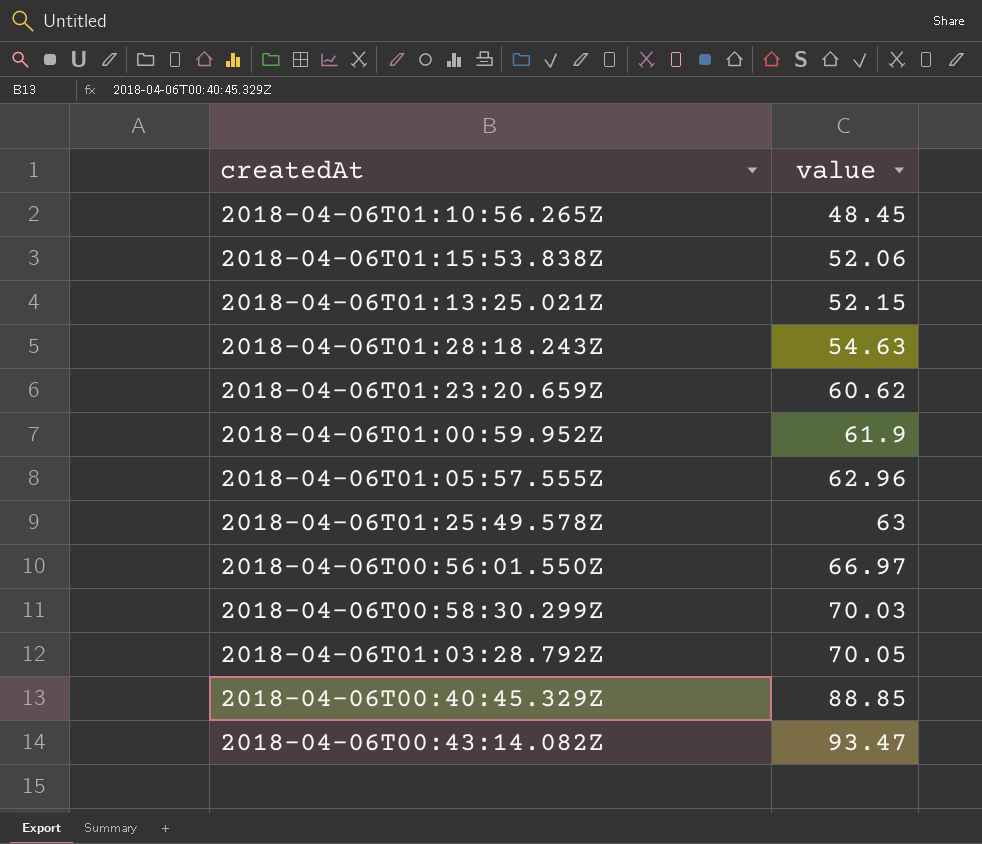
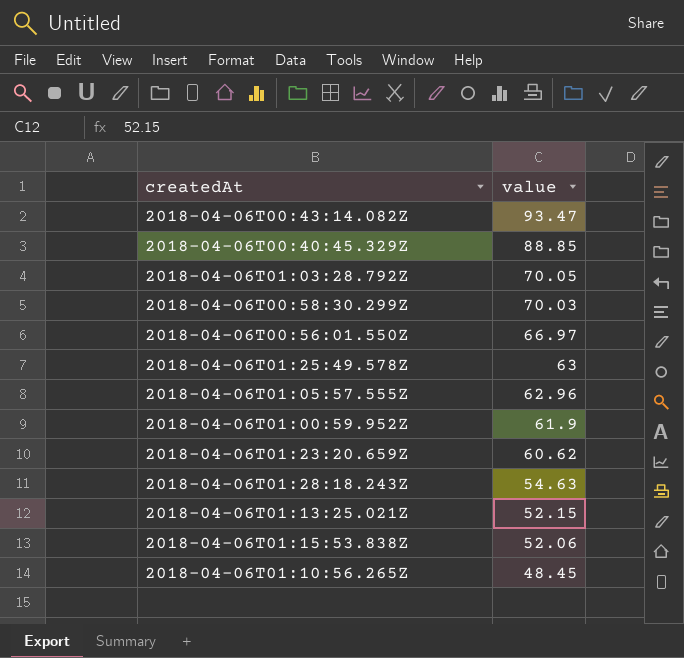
row order: value ascending -> value descending

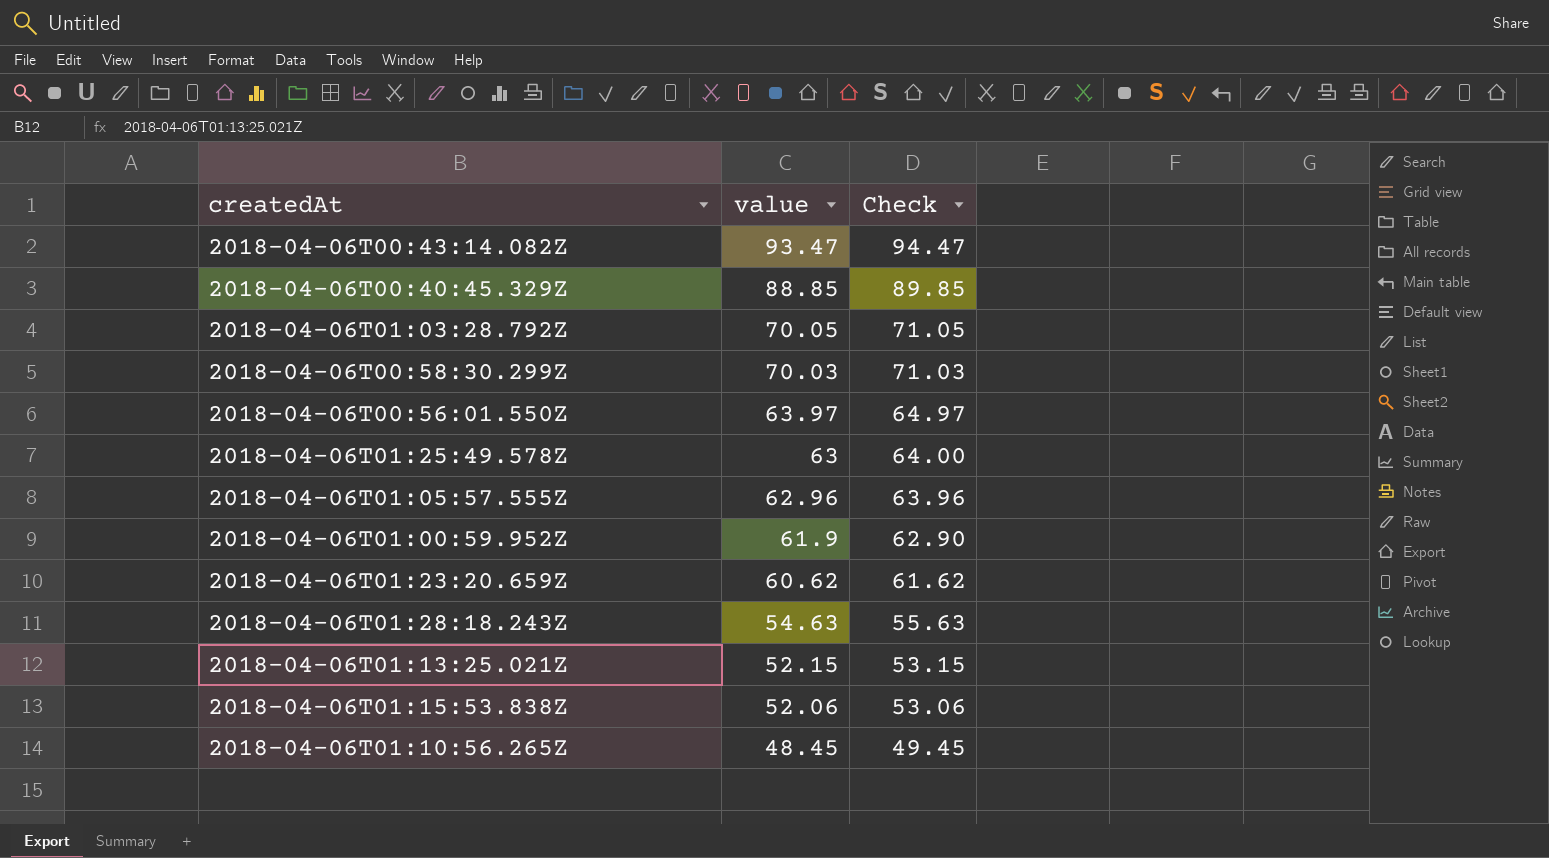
column Check | formula: none -> [value] + 1
2018-04-06T00:56:01.550Z | value: 66.97 -> 63.97

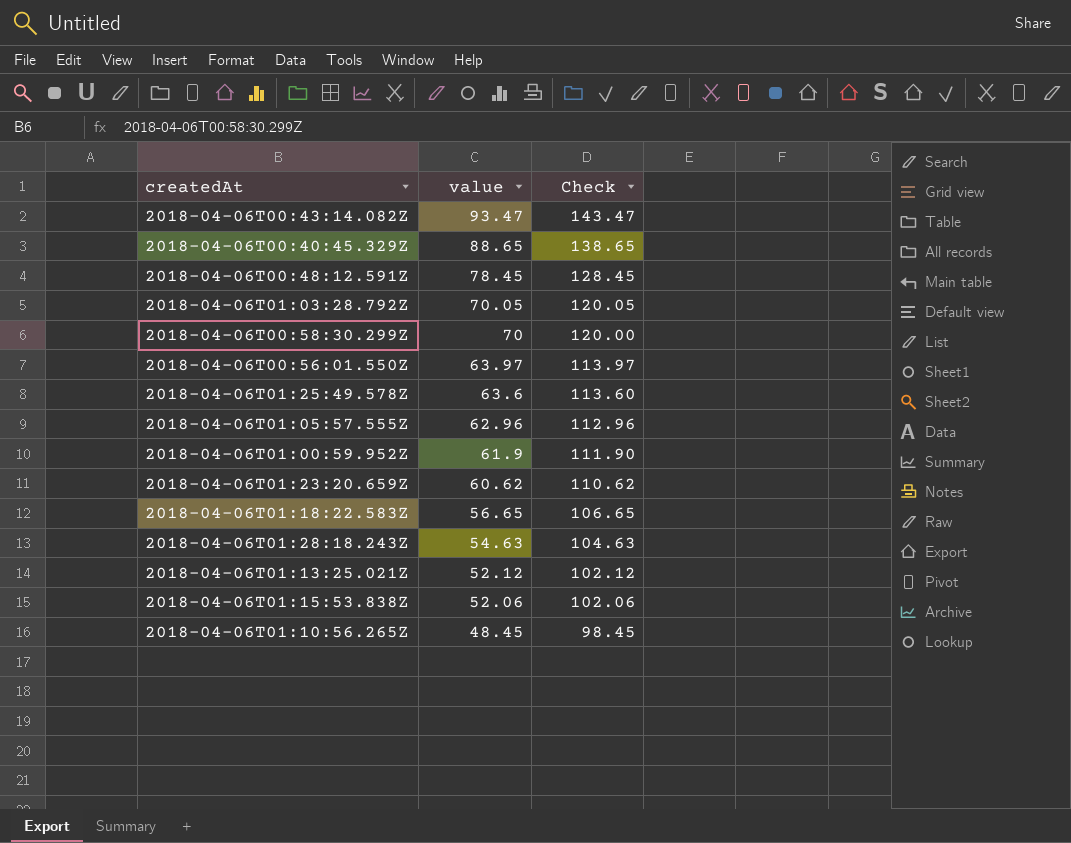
column Check | formula: [value] + 1 -> [value] + 50
2018-04-06T00:40:45.329Z | value: 88.85 -> 88.65
row 2018-04-06T00:48:12.591Z: none -> 78.45 | 128.45
2018-04-06T00:58:30.299Z | value: 70.03 -> 70
2018-04-06T01:25:49.578Z | value: 63 -> 63.6
row 2018-04-06T01:18:22.583Z: none -> 56.65 | 106.65
2018-04-06T01:13:25.021Z | value: 52.15 -> 52.12

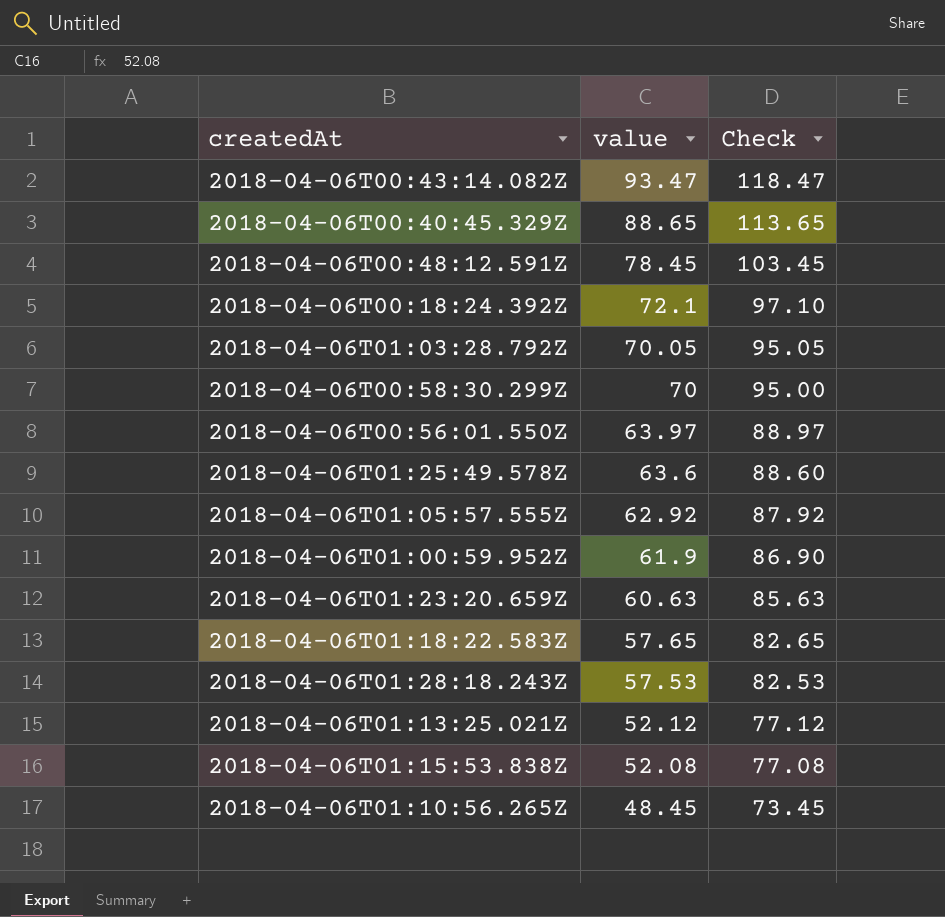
column Check | formula: [value] + 50 -> [value] + 25
row 2018-04-06T00:18:24.392Z: none -> 72.1 | 97.10
2018-04-06T01:05:57.555Z | value: 62.96 -> 62.92
2018-04-06T01:23:20.659Z | value: 60.62 -> 60.63
2018-04-06T01:18:22.583Z | value: 56.65 -> 57.65
2018-04-06T01:28:18.243Z | value: 54.63 -> 57.53
2018-04-06T01:15:53.838Z | value: 52.06 -> 52.08

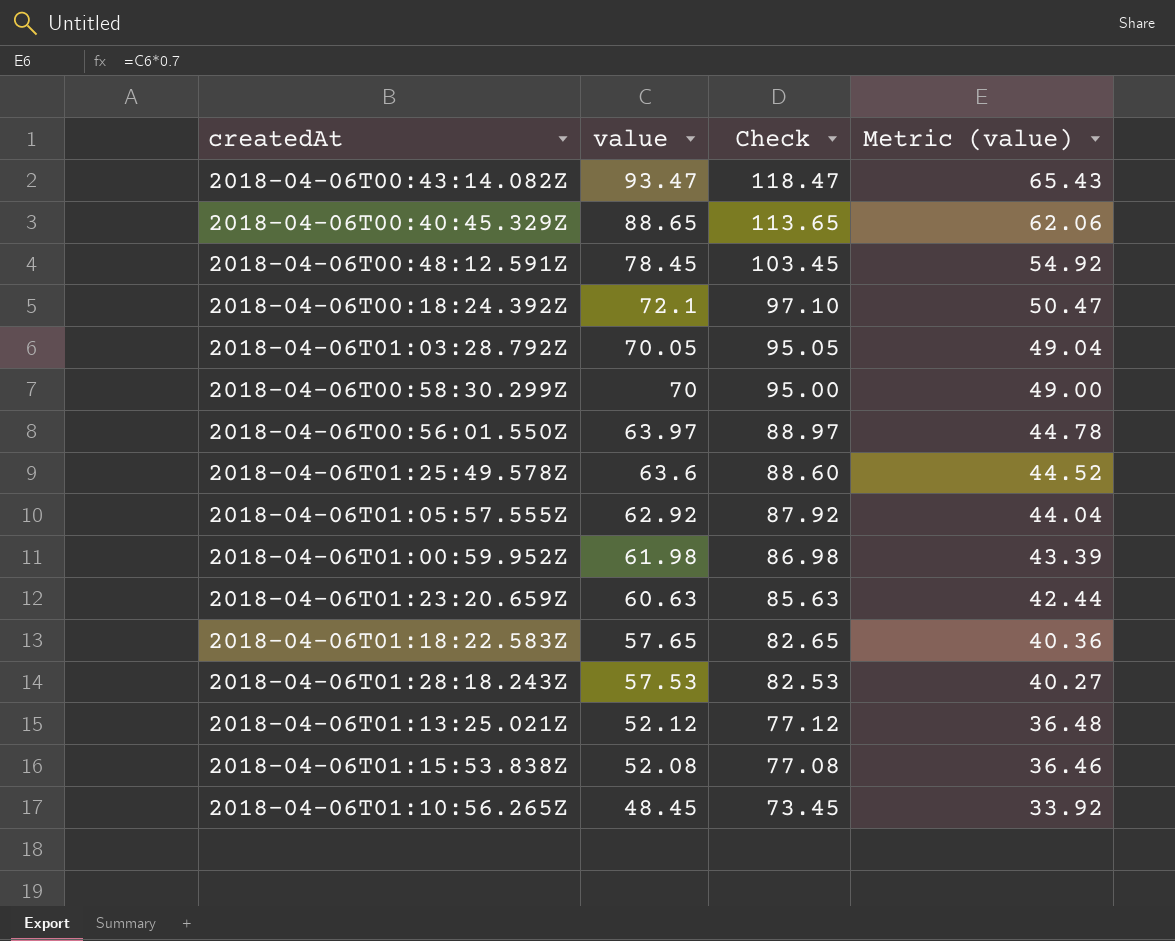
column Metric (value) | formula: none -> [value] * 0.7
2018-04-06T01:00:59.952Z | value: 61.9 -> 61.98
2018-04-06T01:00:59.952Z | Check: 86.90 -> 86.98

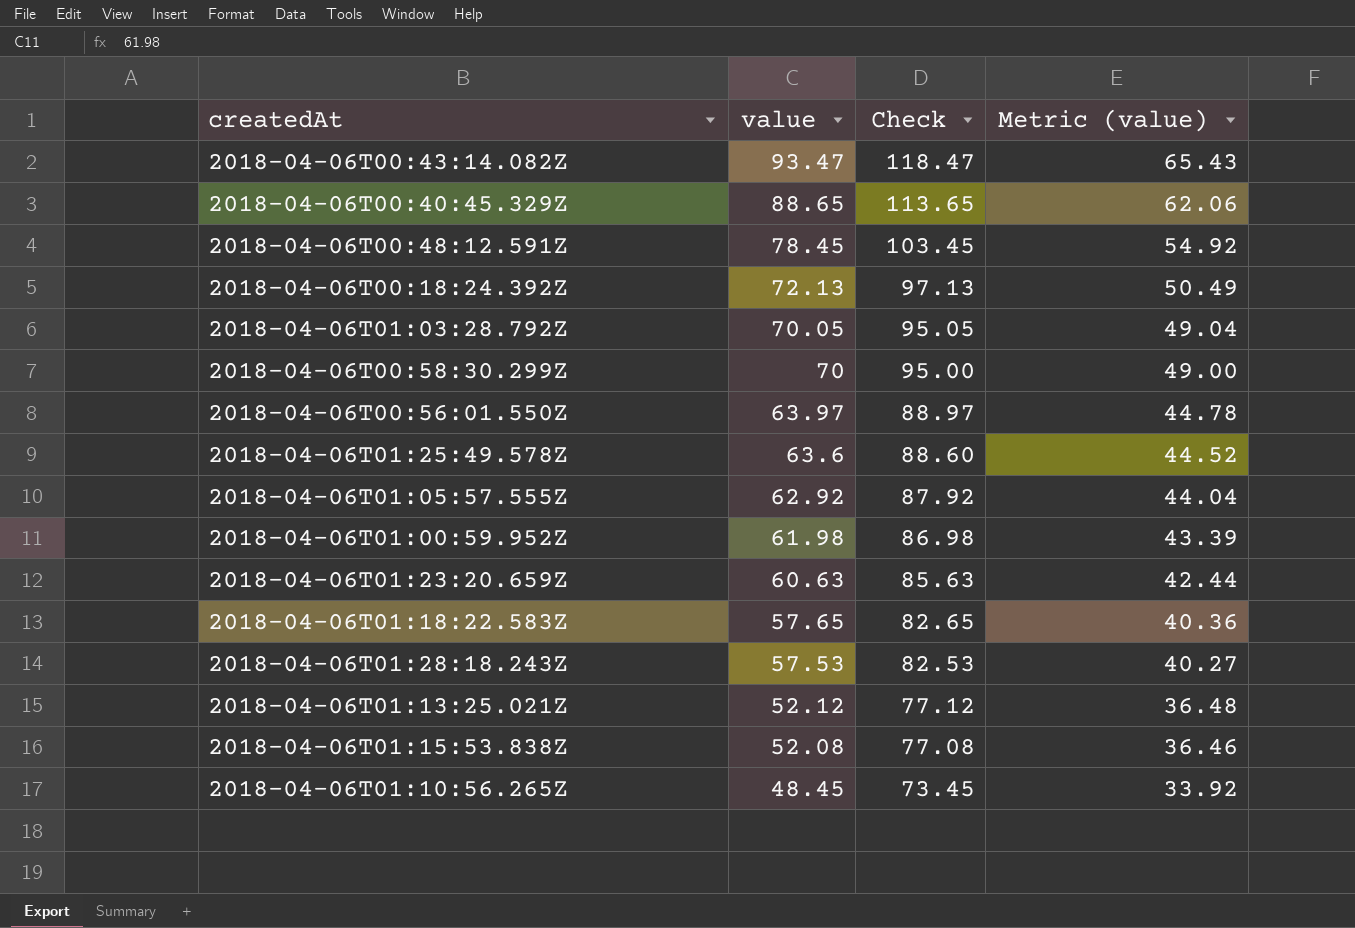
2018-04-06T00:18:24.392Z | value: 72.1 -> 72.13
2018-04-06T00:18:24.392Z | Check: 97.10 -> 97.13
2018-04-06T00:18:24.392Z | Metric (value): 50.47 -> 50.49

